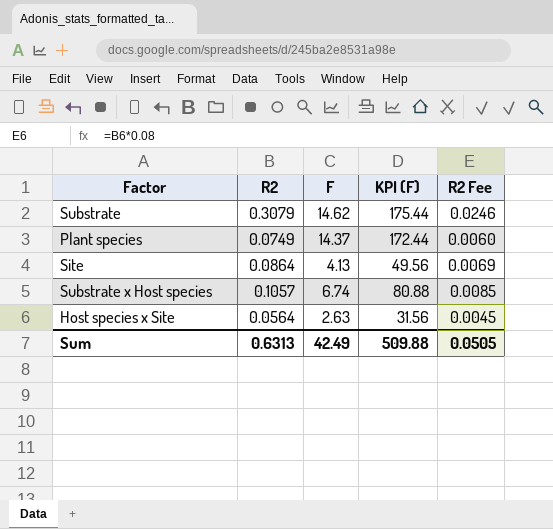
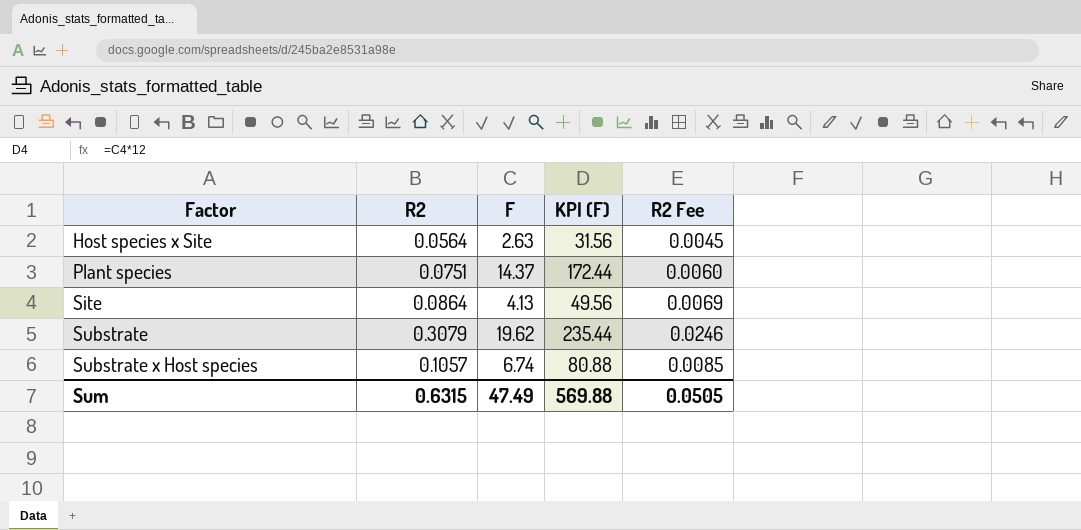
row order: none -> Factor ascending
Plant species | R2: 0.0749 -> 0.0751
Substrate | F: 14.62 -> 19.62
Substrate | KPI (F): 175.44 -> 235.44
Sum | R2: 0.6313 -> 0.6315
Sum | F: 42.49 -> 47.49
Sum | KPI (F): 509.88 -> 569.88

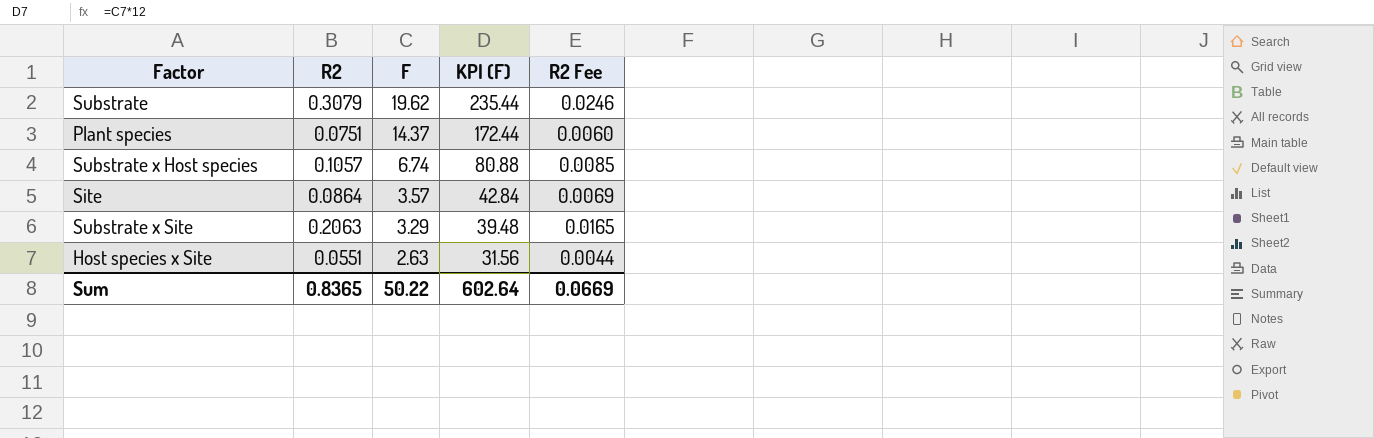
row order: Factor ascending -> F descending
Site | F: 4.13 -> 3.57
Site | KPI (F): 49.56 -> 42.84
row Substrate x Site: none -> 0.2063 | 3.29 | 39.48 | 0.0165
Host species x Site | R2: 0.0564 -> 0.0551
Host species x Site | R2 Fee: 0.0045 -> 0.0044
Sum | R2: 0.6315 -> 0.8365
Sum | F: 47.49 -> 50.22
Sum | KPI (F): 569.88 -> 602.64
Sum | R2 Fee: 0.0505 -> 0.0669

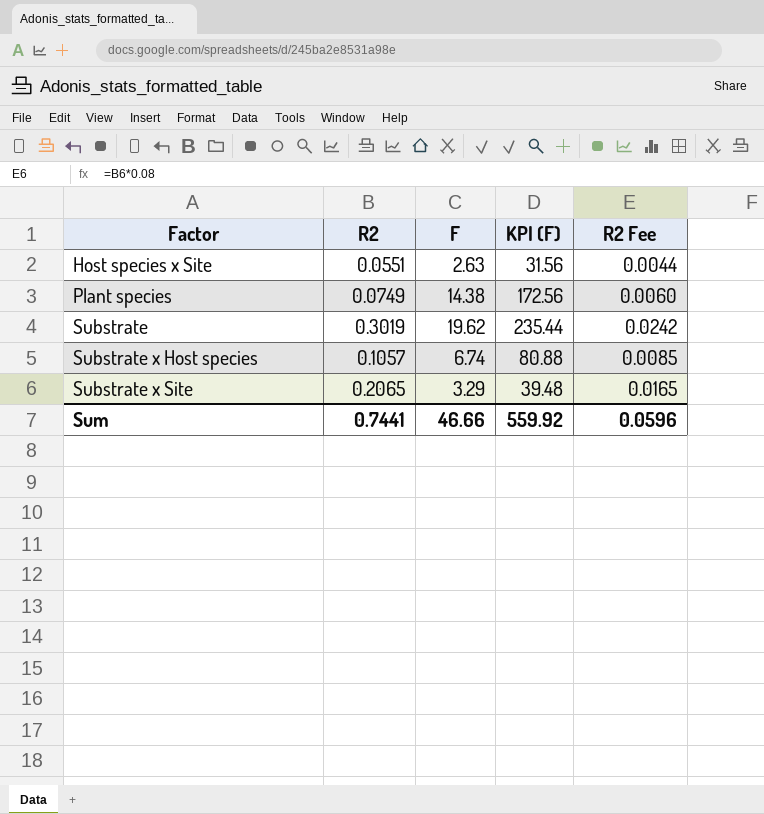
row order: F descending -> Factor ascending
row Site: 0.0864 | 3.57 | 42.84 | 0.0069 -> none
Plant species | R2: 0.0751 -> 0.0749
Plant species | F: 14.37 -> 14.38
Plant species | KPI (F): 172.44 -> 172.56
Substrate | R2: 0.3079 -> 0.3019
Substrate | R2 Fee: 0.0246 -> 0.0242
Substrate x Site | R2: 0.2063 -> 0.2065
Sum | R2: 0.8365 -> 0.7441
Sum | F: 50.22 -> 46.66
Sum | KPI (F): 602.64 -> 559.92
Sum | R2 Fee: 0.0669 -> 0.0596

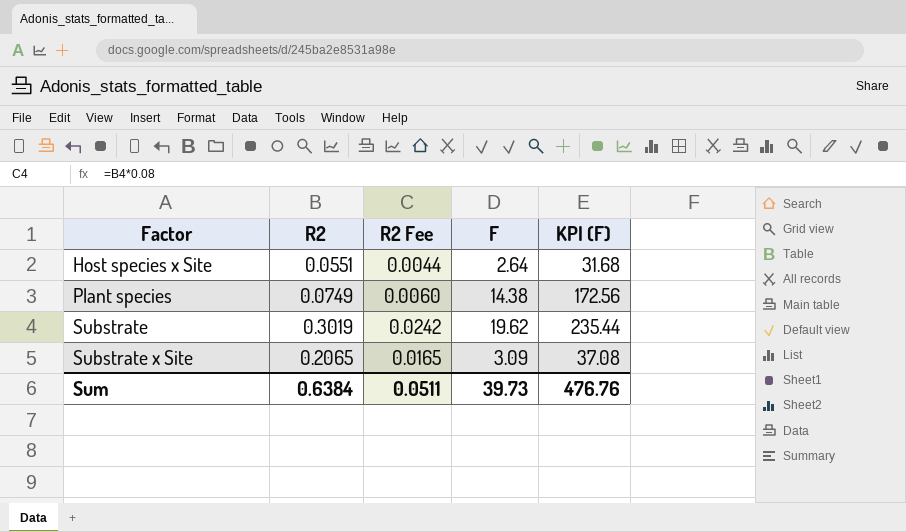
column R2 Fee | position: 5 -> 3
row Substrate x Host species: 0.1057 | 6.74 | 80.88 | 0.0085 -> none
Host species x Site | F: 2.63 -> 2.64
Host species x Site | KPI (F): 31.56 -> 31.68
Substrate x Site | F: 3.29 -> 3.09
Substrate x Site | KPI (F): 39.48 -> 37.08
Sum | R2: 0.7441 -> 0.6384
Sum | R2 Fee: 0.0596 -> 0.0511
Sum | F: 46.66 -> 39.73
Sum | KPI (F): 559.92 -> 476.76

